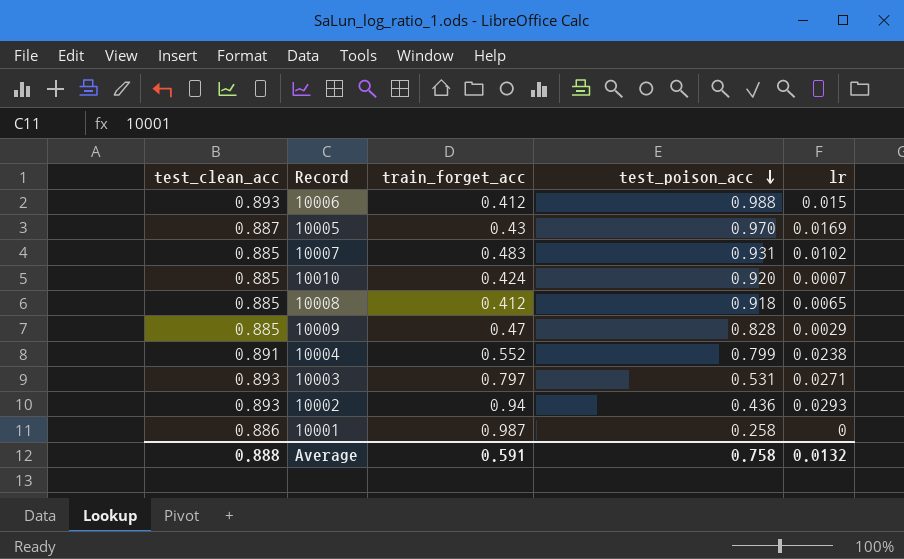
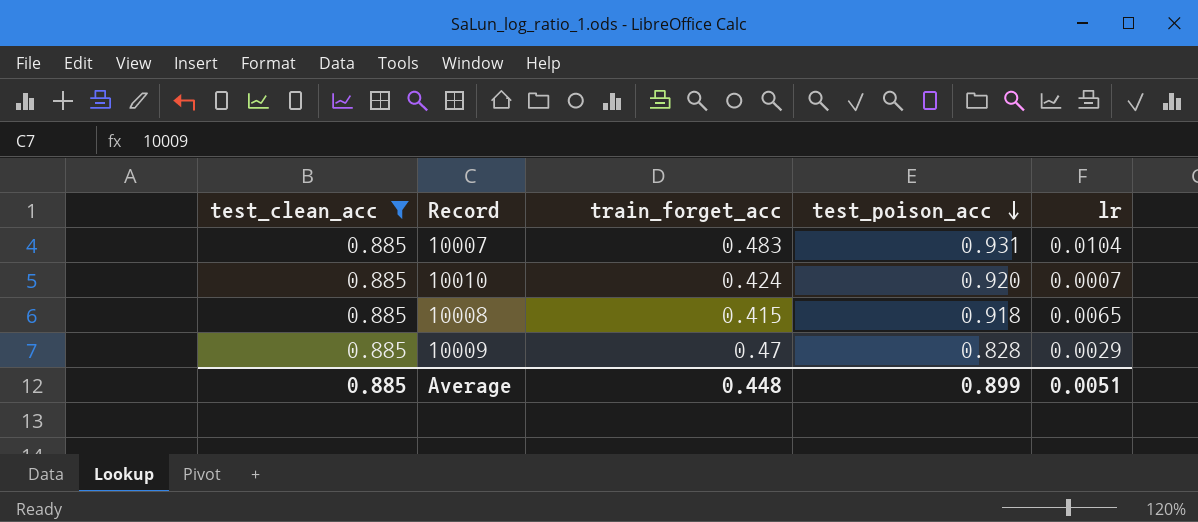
filter: none -> test_clean_acc = 0.885
10007 | lr: 0.0102 -> 0.0104
10008 | train_forget_acc: 0.412 -> 0.415
Average | test_clean_acc: 0.888 -> 0.885
Average | train_forget_acc: 0.591 -> 0.448
Average | test_poison_acc: 0.758 -> 0.899
Average | lr: 0.0132 -> 0.0051

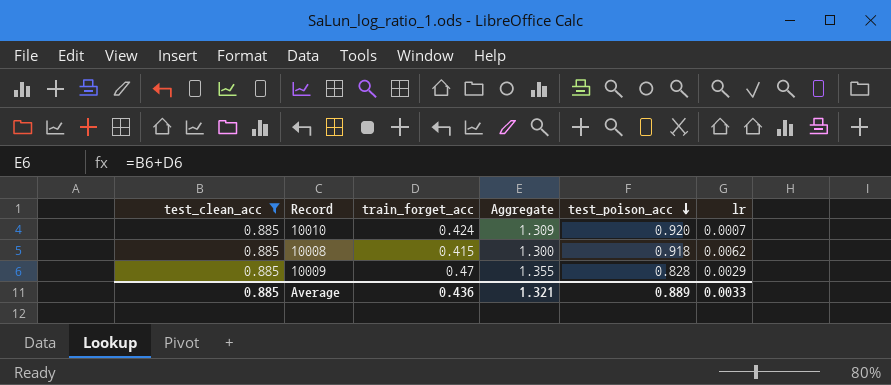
column Aggregate | formula: none -> [test_clean_acc] + [train_forget_acc]
row 10007: 0.885 | 0.483 | 0.931 | 0.0104 -> none
10008 | lr: 0.0065 -> 0.0062
Average | train_forget_acc: 0.448 -> 0.436
Average | test_poison_acc: 0.899 -> 0.889
Average | lr: 0.0051 -> 0.0033

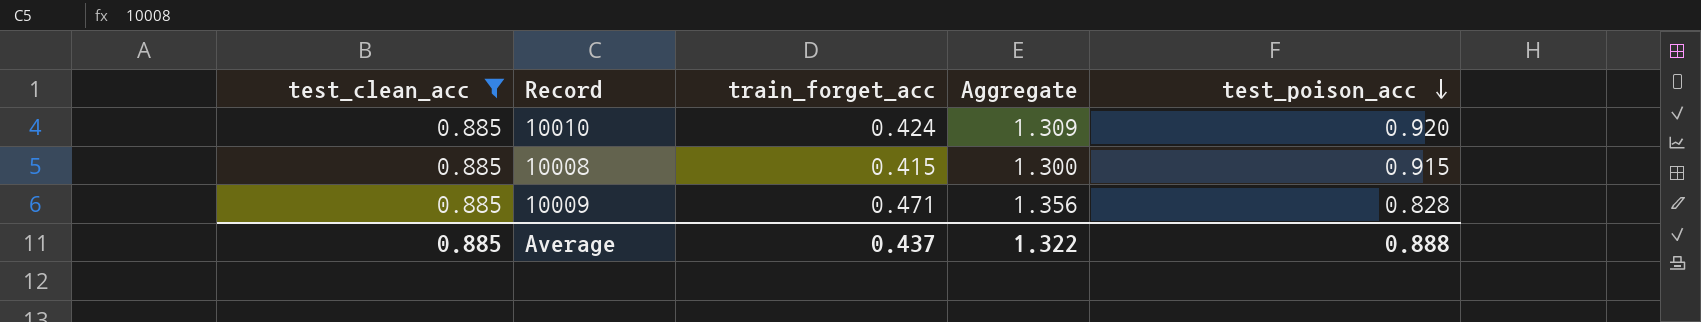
column lr | position: 6 -> none
10008 | test_poison_acc: 0.918 -> 0.915
10009 | train_forget_acc: 0.47 -> 0.471
10009 | Aggregate: 1.355 -> 1.356
Average | train_forget_acc: 0.436 -> 0.437
Average | Aggregate: 1.321 -> 1.322
Average | test_poison_acc: 0.889 -> 0.888

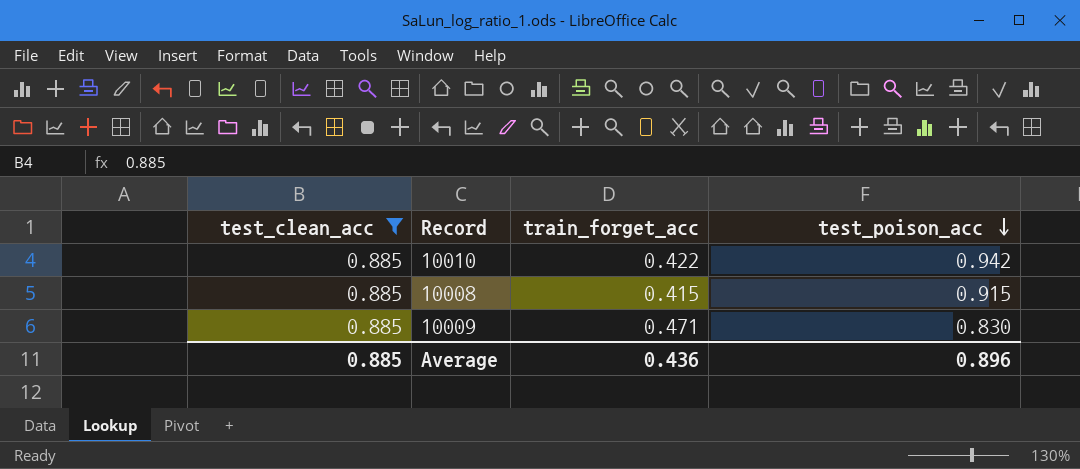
column Aggregate | formula: [test_clean_acc] + [train_forget_acc] -> none
10010 | train_forget_acc: 0.424 -> 0.422
10010 | test_poison_acc: 0.920 -> 0.942
10009 | test_poison_acc: 0.828 -> 0.830
Average | train_forget_acc: 0.437 -> 0.436
Average | test_poison_acc: 0.888 -> 0.896

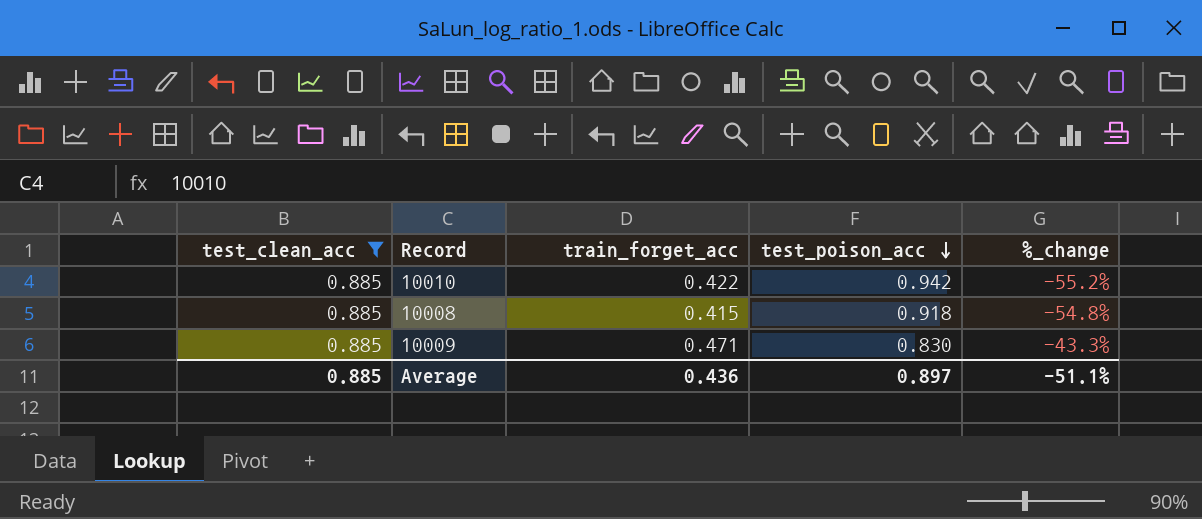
column %_change | formula: none -> ([train_forget_acc] - [test_poison_acc]) / [test_poison_acc]
10008 | test_poison_acc: 0.915 -> 0.918
Average | test_poison_acc: 0.896 -> 0.897

